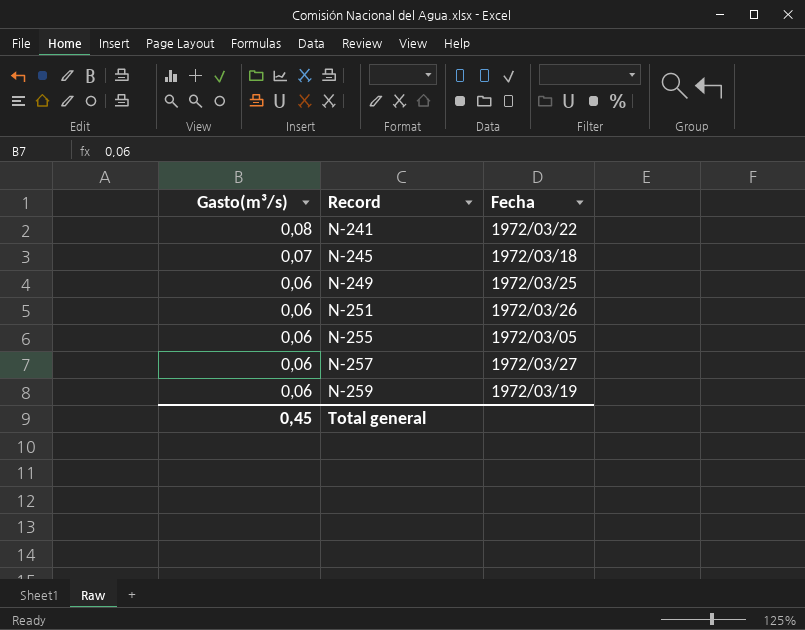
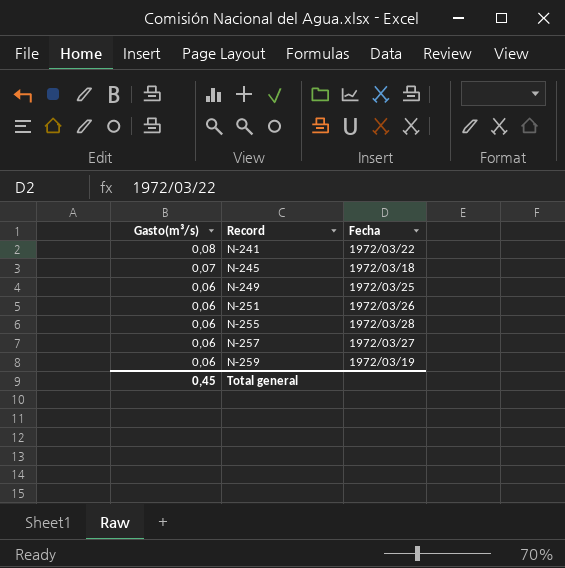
N-255 | Fecha: 1972/03/05 -> 1972/03/28

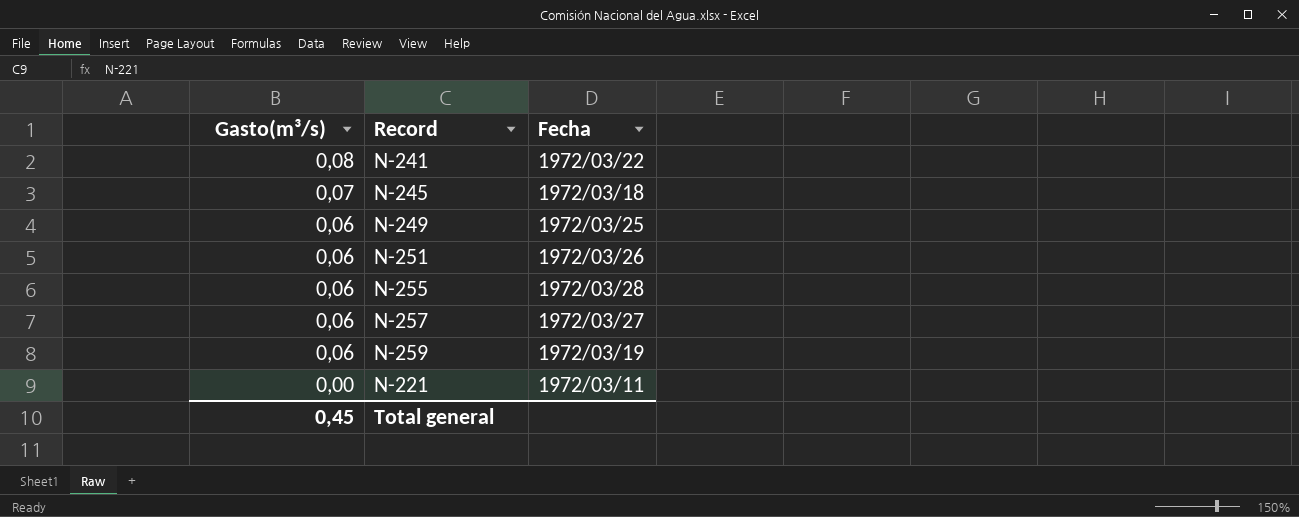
row N-221: none -> 0,00 | 1972/03/11

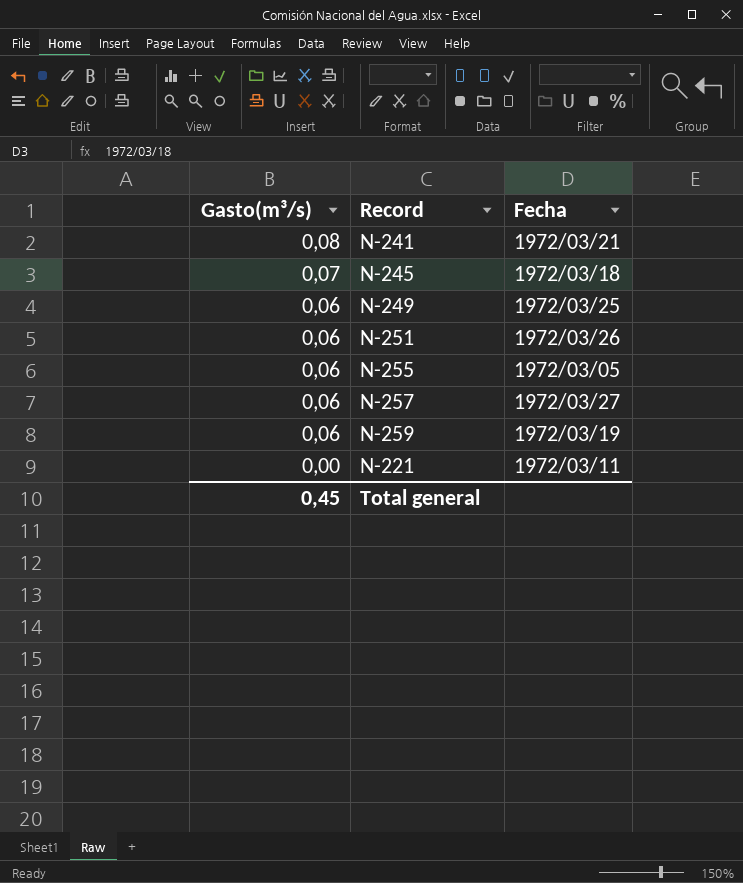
N-241 | Fecha: 1972/03/22 -> 1972/03/21
N-255 | Fecha: 1972/03/28 -> 1972/03/05

